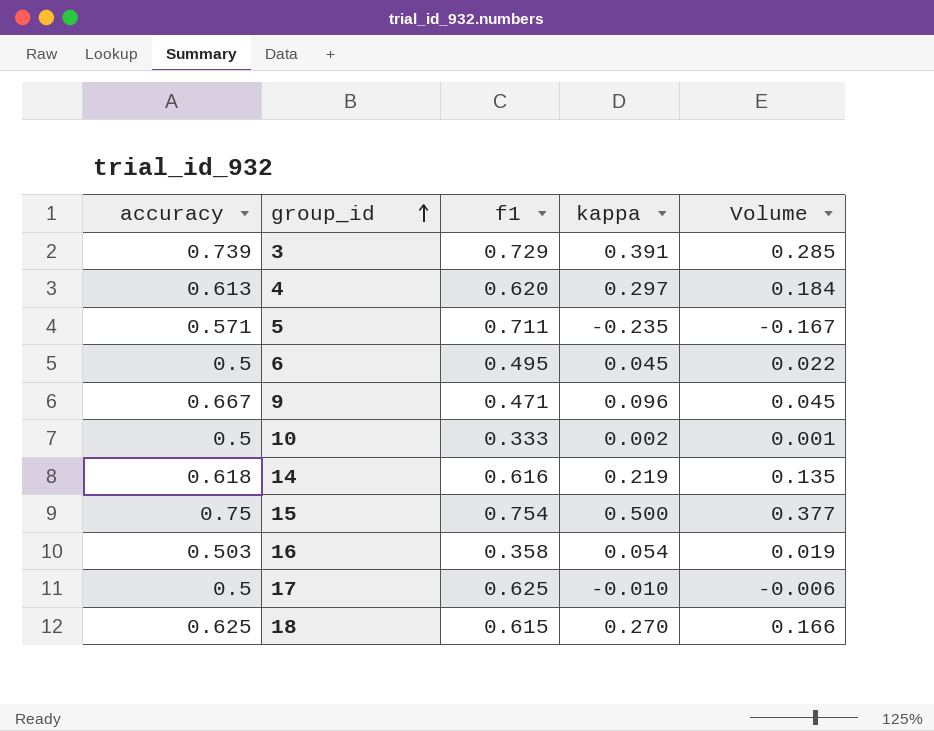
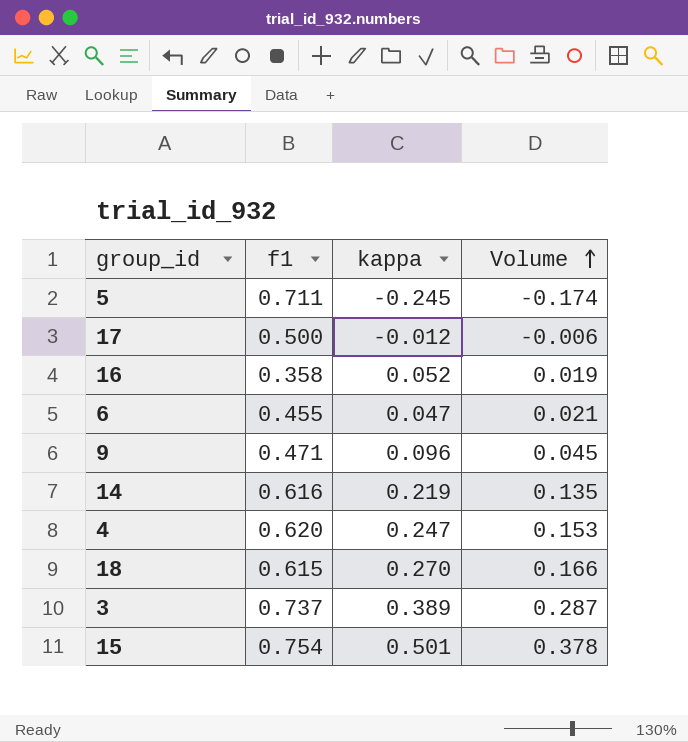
row order: group_id ascending -> Volume ascending
column accuracy | position: 1 -> none
row 10: 0.5 | 0.333 | 0.002 | 0.001 -> none
5 | kappa: -0.235 -> -0.245
5 | Volume: -0.167 -> -0.174
17 | f1: 0.625 -> 0.500
17 | kappa: -0.010 -> -0.012
16 | kappa: 0.054 -> 0.052
6 | f1: 0.495 -> 0.455
6 | kappa: 0.045 -> 0.047
6 | Volume: 0.022 -> 0.021
4 | kappa: 0.297 -> 0.247
4 | Volume: 0.184 -> 0.153
3 | f1: 0.729 -> 0.737
3 | kappa: 0.391 -> 0.389
3 | Volume: 0.285 -> 0.287
15 | kappa: 0.500 -> 0.501
15 | Volume: 0.377 -> 0.378

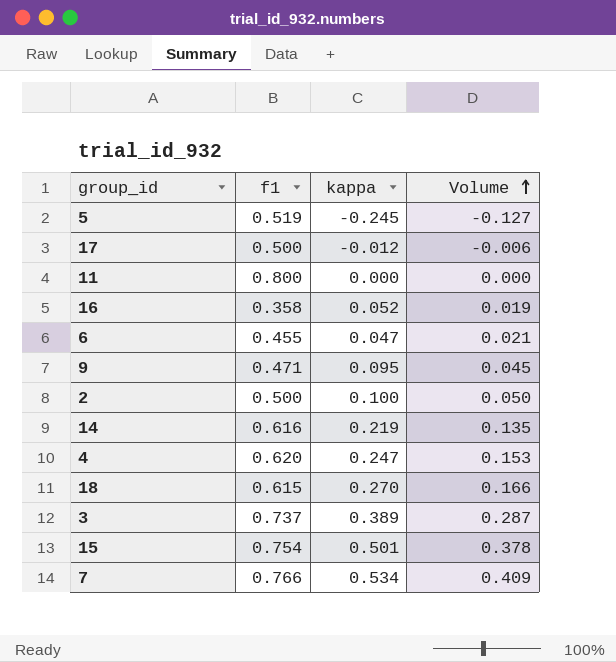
5 | f1: 0.711 -> 0.519
5 | Volume: -0.174 -> -0.127
row 11: none -> 0.800 | 0.000 | 0.000
9 | kappa: 0.096 -> 0.095
row 2: none -> 0.500 | 0.100 | 0.050
row 7: none -> 0.766 | 0.534 | 0.409

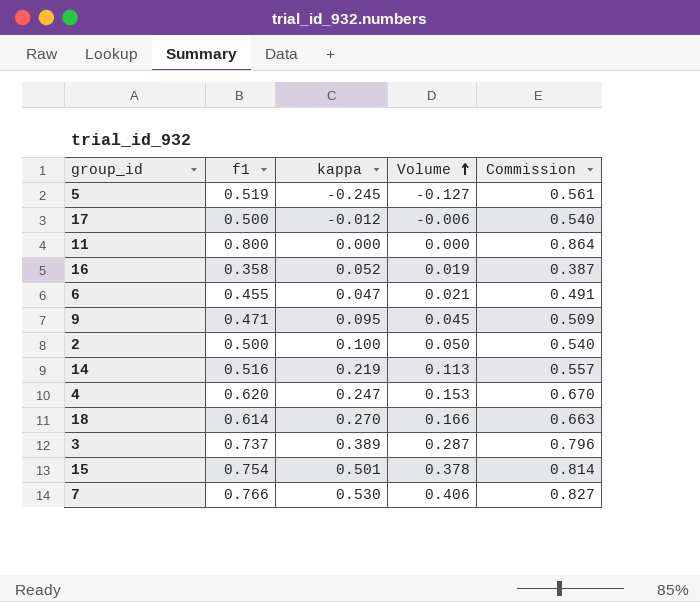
column Commission | formula: none -> [f1] * 1.08
14 | f1: 0.616 -> 0.516
14 | Volume: 0.135 -> 0.113
18 | f1: 0.615 -> 0.614
7 | kappa: 0.534 -> 0.530
7 | Volume: 0.409 -> 0.406

